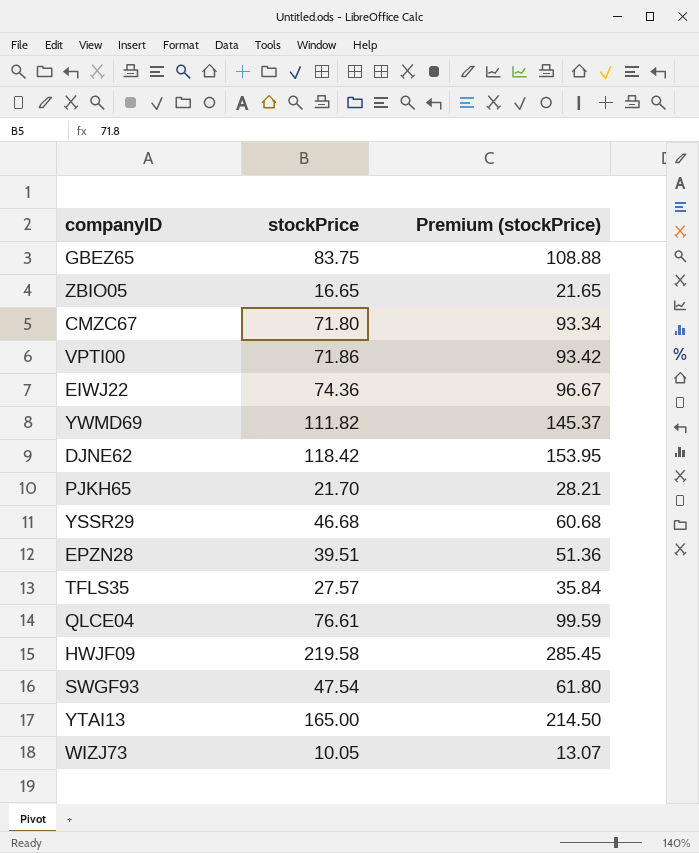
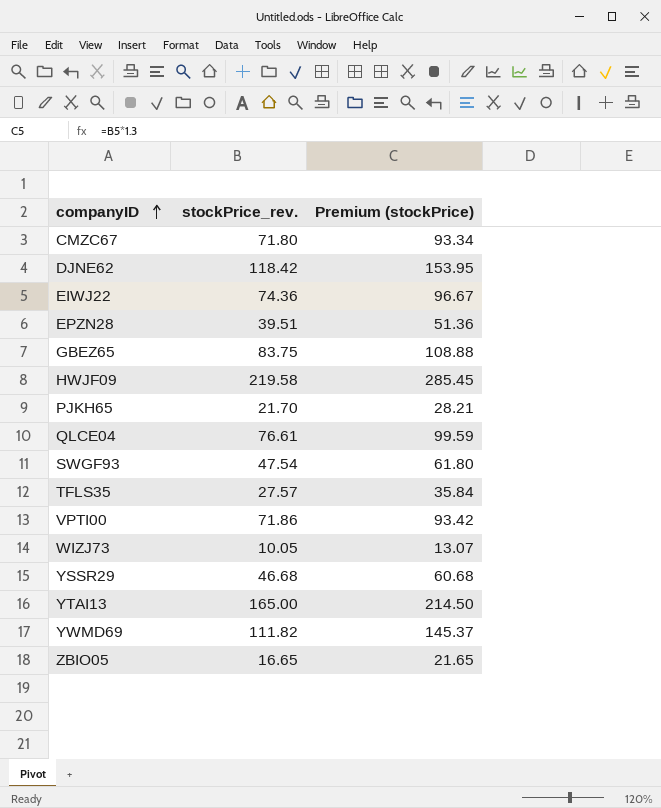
row order: none -> companyID ascending
column name: stockPrice -> stockPrice_rev.

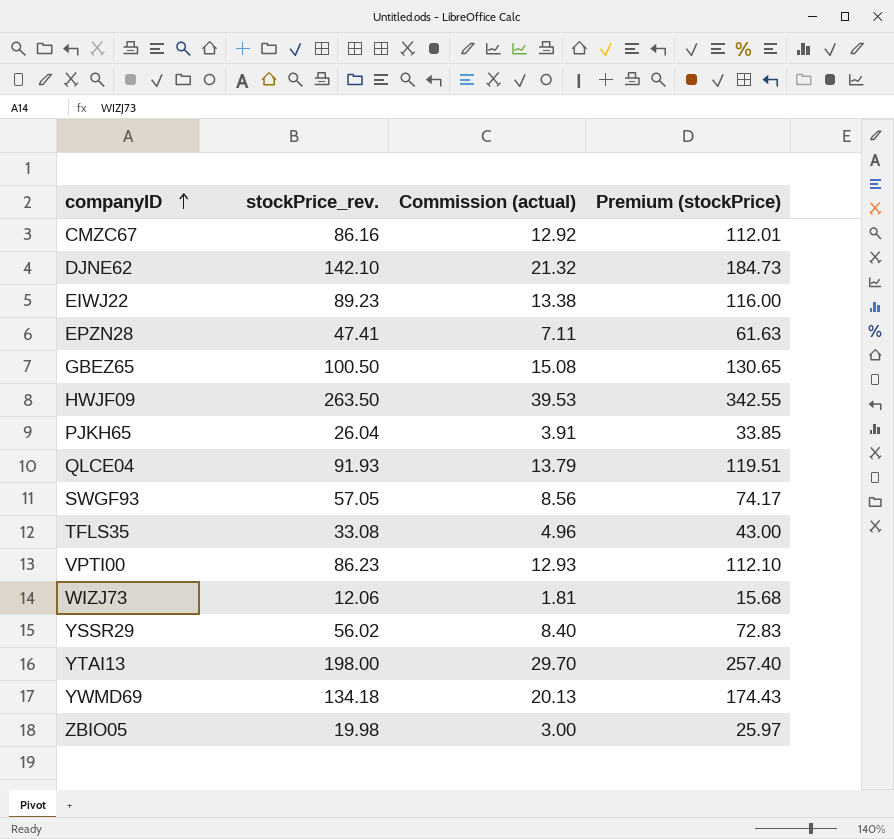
column Commission (actual) | formula: none -> [stockPrice_rev.] * 0.15
CMZC67 | stockPrice_rev.: 71.80 -> 86.16
CMZC67 | Premium (stockPrice): 93.34 -> 112.01
DJNE62 | stockPrice_rev.: 118.42 -> 142.10
DJNE62 | Premium (stockPrice): 153.95 -> 184.73
EIWJ22 | stockPrice_rev.: 74.36 -> 89.23
EIWJ22 | Premium (stockPrice): 96.67 -> 116.00
EPZN28 | stockPrice_rev.: 39.51 -> 47.41
EPZN28 | Premium (stockPrice): 51.36 -> 61.63
GBEZ65 | stockPrice_rev.: 83.75 -> 100.50
GBEZ65 | Premium (stockPrice): 108.88 -> 130.65
HWJF09 | stockPrice_rev.: 219.58 -> 263.50
HWJF09 | Premium (stockPrice): 285.45 -> 342.55
PJKH65 | stockPrice_rev.: 21.70 -> 26.04
PJKH65 | Premium (stockPrice): 28.21 -> 33.85
QLCE04 | stockPrice_rev.: 76.61 -> 91.93
QLCE04 | Premium (stockPrice): 99.59 -> 119.51
SWGF93 | stockPrice_rev.: 47.54 -> 57.05
SWGF93 | Premium (stockPrice): 61.80 -> 74.17
TFLS35 | stockPrice_rev.: 27.57 -> 33.08
TFLS35 | Premium (stockPrice): 35.84 -> 43.00
VPTI00 | stockPrice_rev.: 71.86 -> 86.23
VPTI00 | Premium (stockPrice): 93.42 -> 112.10
WIZJ73 | stockPrice_rev.: 10.05 -> 12.06
WIZJ73 | Premium (stockPrice): 13.07 -> 15.68
YSSR29 | stockPrice_rev.: 46.68 -> 56.02
YSSR29 | Premium (stockPrice): 60.68 -> 72.83
YTAI13 | stockPrice_rev.: 165.00 -> 198.00
YTAI13 | Premium (stockPrice): 214.50 -> 257.40
YWMD69 | stockPrice_rev.: 111.82 -> 134.18
YWMD69 | Premium (stockPrice): 145.37 -> 174.43
ZBIO05 | stockPrice_rev.: 16.65 -> 19.98
ZBIO05 | Premium (stockPrice): 21.65 -> 25.97

